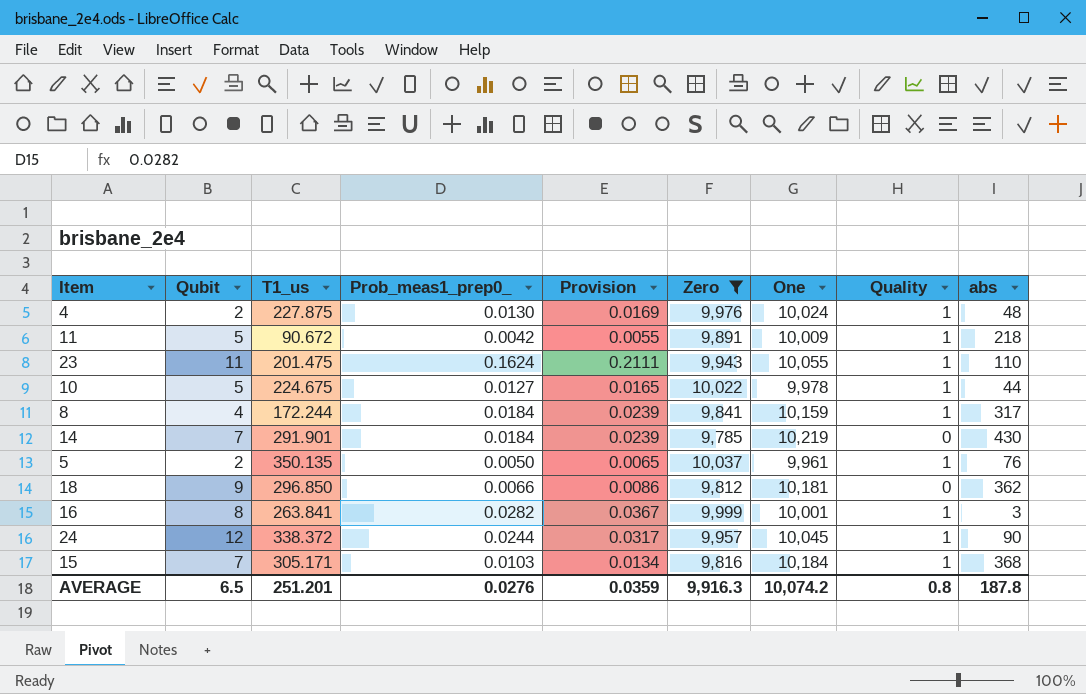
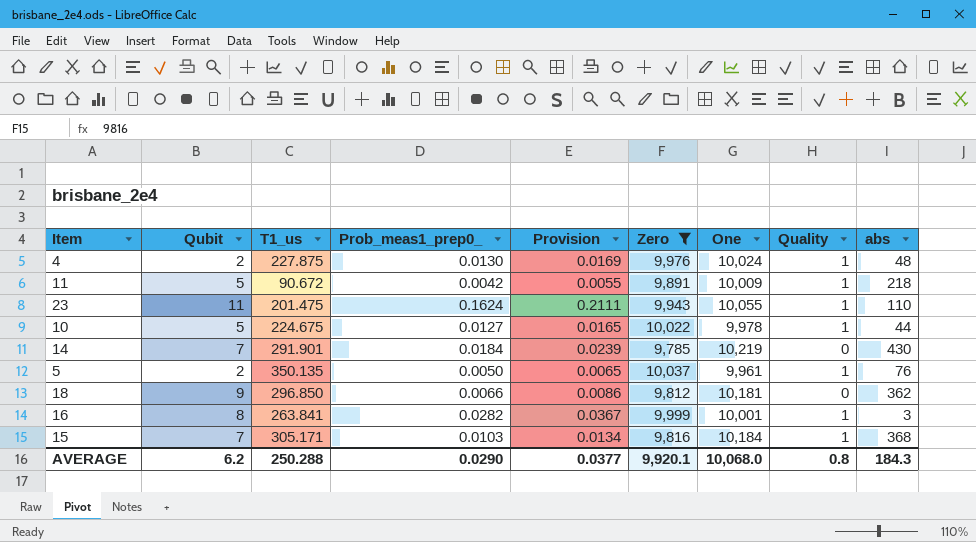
row 8: 4 | 172.244 | 0.0184 | 0.0239 | 9,841 | 10,159 | 1 | 317 -> none
row 24: 12 | 338.372 | 0.0244 | 0.0317 | 9,957 | 10,045 | 1 | 90 -> none
AVERAGE | Qubit: 6.5 -> 6.2
AVERAGE | T1_us: 251.201 -> 250.288
AVERAGE | Prob_meas1_prep0_: 0.0276 -> 0.0290
AVERAGE | Provision: 0.0359 -> 0.0377
AVERAGE | Zero: 9,916.3 -> 9,920.1
AVERAGE | One: 10,074.2 -> 10,068.0
AVERAGE | abs: 187.8 -> 184.3

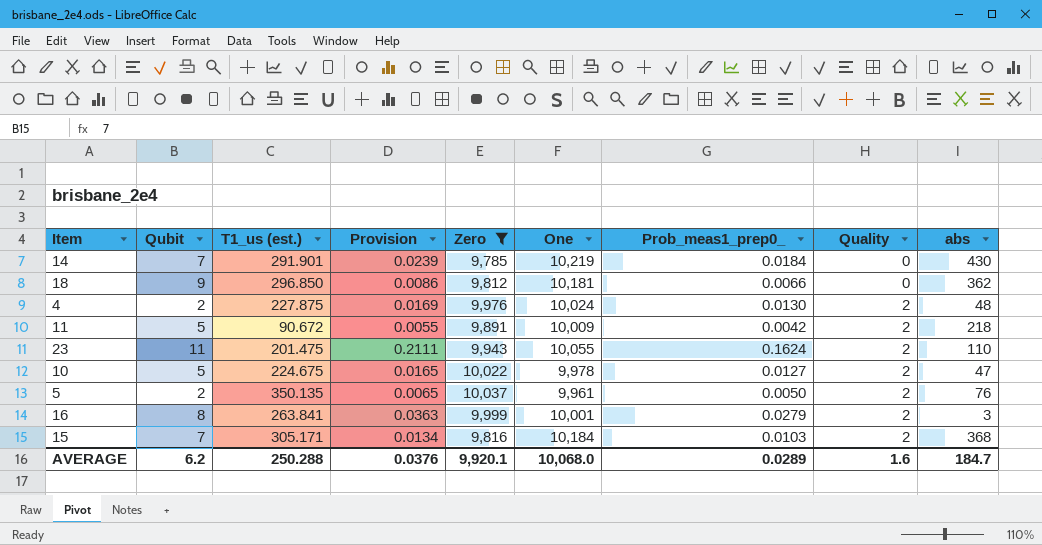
row order: none -> Quality ascending
column name: T1_us -> T1_us (est.)
column Prob_meas1_prep0_ | position: 4 -> 7
4 | Quality: 1 -> 2
11 | Quality: 1 -> 2
23 | Quality: 1 -> 2
10 | Quality: 1 -> 2
10 | abs: 44 -> 47
5 | Quality: 1 -> 2
16 | Provision: 0.0367 -> 0.0363
16 | Prob_meas1_prep0_: 0.0282 -> 0.0279
16 | Quality: 1 -> 2
15 | Quality: 1 -> 2
AVERAGE | Provision: 0.0377 -> 0.0376
AVERAGE | Prob_meas1_prep0_: 0.0290 -> 0.0289
AVERAGE | Quality: 0.8 -> 1.6
AVERAGE | abs: 184.3 -> 184.7

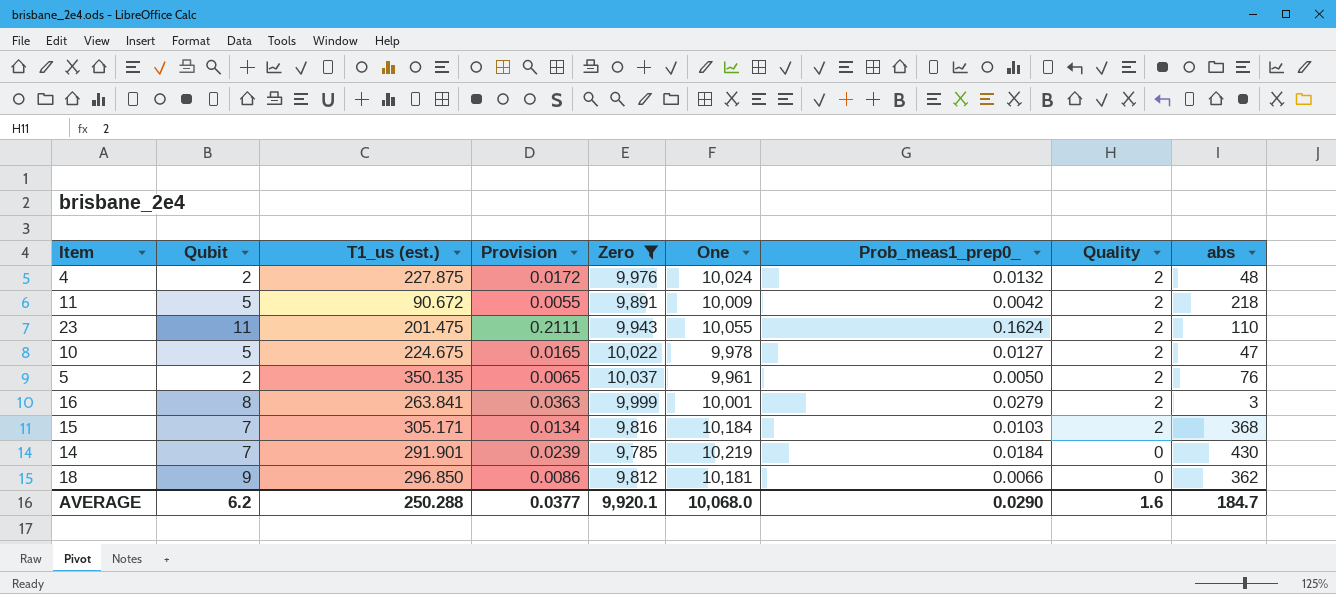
row order: Quality ascending -> Quality descending
4 | Provision: 0.0169 -> 0.0172
4 | Prob_meas1_prep0_: 0.0130 -> 0.0132
AVERAGE | Provision: 0.0376 -> 0.0377
AVERAGE | Prob_meas1_prep0_: 0.0289 -> 0.0290

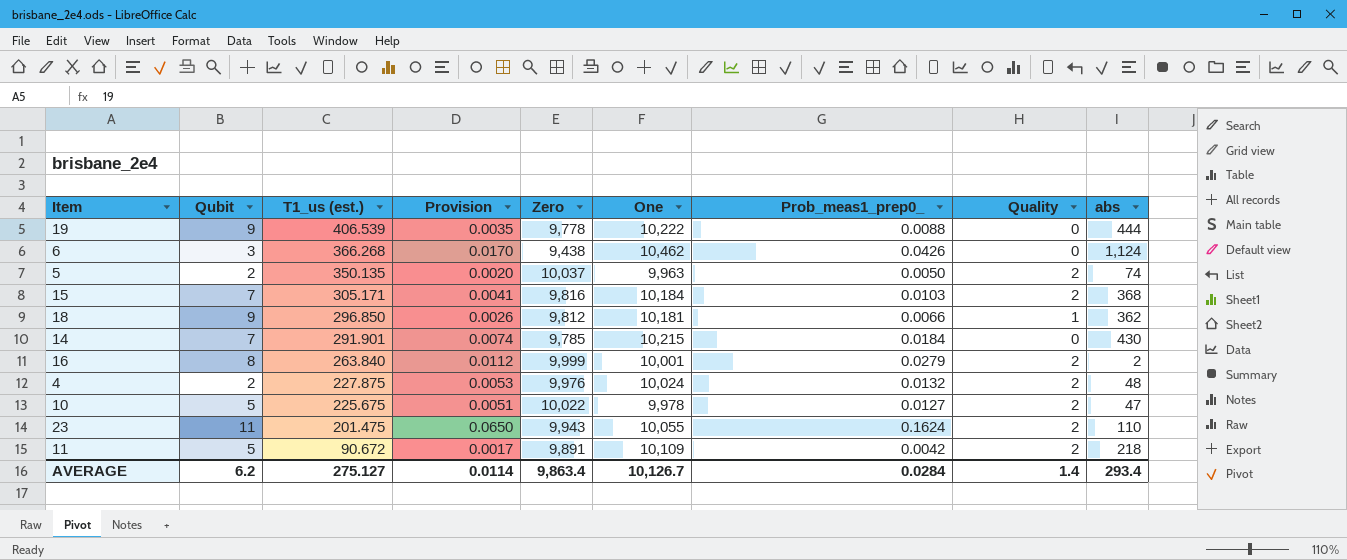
filter: Zero >= 9,785 -> none
row order: Quality descending -> T1_us (est.) descending
column Provision | formula: [Prob_meas1_prep0_] * 1.3 -> [Prob_meas1_prep0_] * 0.4
5 | One: 9,961 -> 9,963
5 | abs: 76 -> 74
18 | Quality: 0 -> 1
14 | One: 10,219 -> 10,215
16 | T1_us (est.): 263.841 -> 263.840
16 | abs: 3 -> 2
10 | T1_us (est.): 224.675 -> 225.675
11 | One: 10,009 -> 10,109
AVERAGE | T1_us (est.): 250.288 -> 275.127
AVERAGE | Provision: 0.0377 -> 0.0114
AVERAGE | Zero: 9,920.1 -> 9,863.4
AVERAGE | One: 10,068.0 -> 10,126.7
AVERAGE | Prob_meas1_prep0_: 0.0290 -> 0.0284
AVERAGE | Quality: 1.6 -> 1.4
AVERAGE | abs: 184.7 -> 293.4

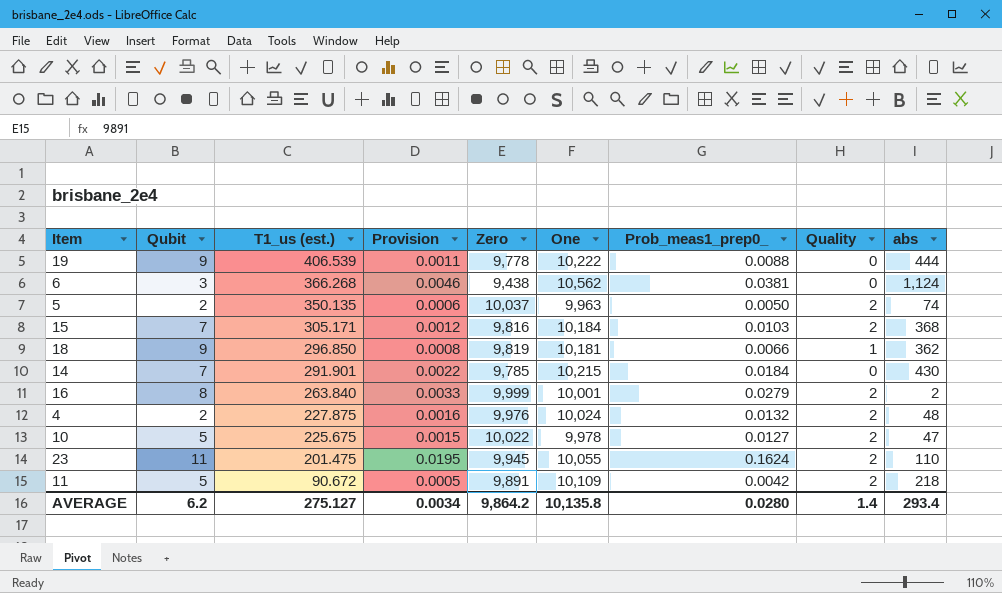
column Provision | formula: [Prob_meas1_prep0_] * 0.4 -> [Prob_meas1_prep0_] * 0.12
6 | One: 10,462 -> 10,562
6 | Prob_meas1_prep0_: 0.0426 -> 0.0381
18 | Zero: 9,812 -> 9,819
23 | Zero: 9,943 -> 9,945
AVERAGE | Provision: 0.0114 -> 0.0034
AVERAGE | Zero: 9,863.4 -> 9,864.2
AVERAGE | One: 10,126.7 -> 10,135.8
AVERAGE | Prob_meas1_prep0_: 0.0284 -> 0.0280

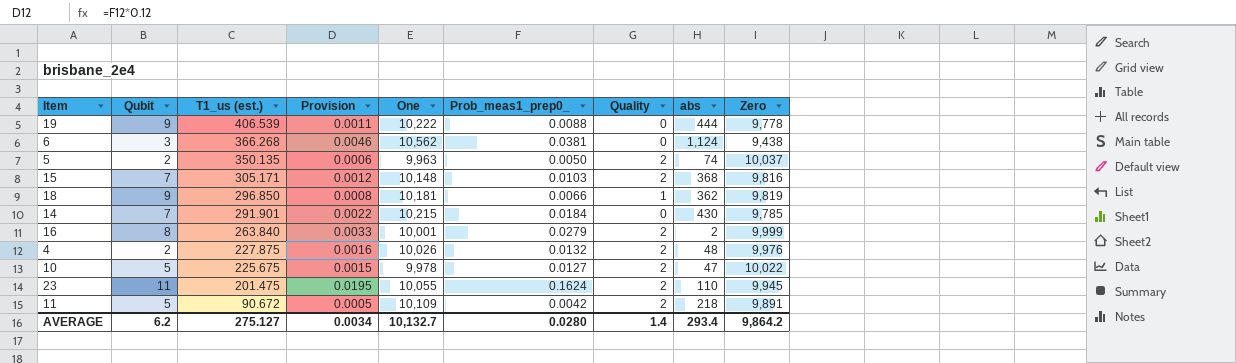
column Zero | position: 5 -> 9
15 | One: 10,184 -> 10,148
4 | One: 10,024 -> 10,026
AVERAGE | One: 10,135.8 -> 10,132.7

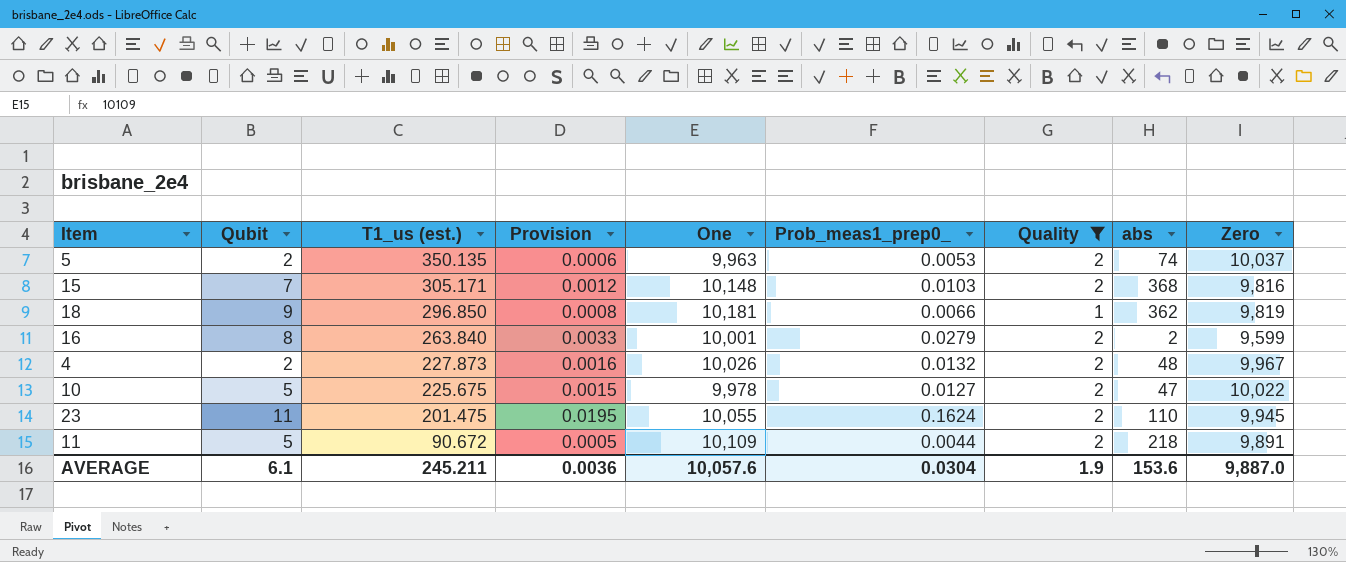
filter: none -> Quality != 0
5 | Prob_meas1_prep0_: 0.0050 -> 0.0053
16 | Zero: 9,999 -> 9,599
4 | T1_us (est.): 227.875 -> 227.873
4 | Zero: 9,976 -> 9,967
11 | Prob_meas1_prep0_: 0.0042 -> 0.0044
AVERAGE | Qubit: 6.2 -> 6.1
AVERAGE | T1_us (est.): 275.127 -> 245.211
AVERAGE | Provision: 0.0034 -> 0.0036
AVERAGE | One: 10,132.7 -> 10,057.6
AVERAGE | Prob_meas1_prep0_: 0.0280 -> 0.0304
AVERAGE | Quality: 1.4 -> 1.9
AVERAGE | abs: 293.4 -> 153.6
AVERAGE | Zero: 9,864.2 -> 9,887.0

